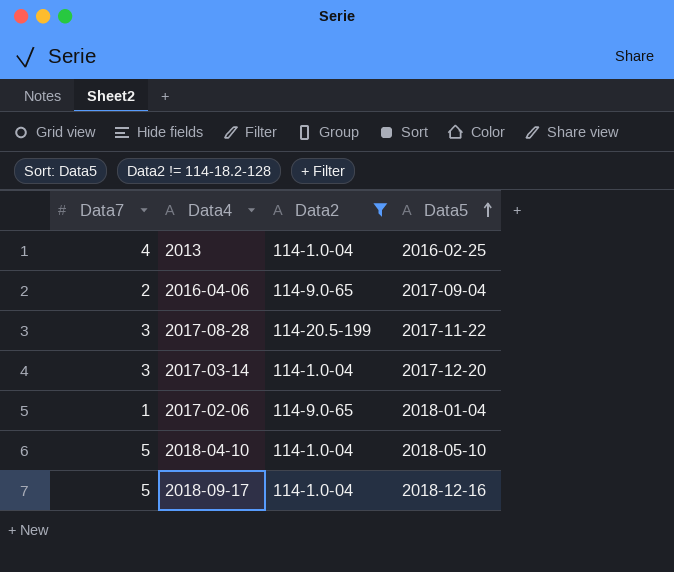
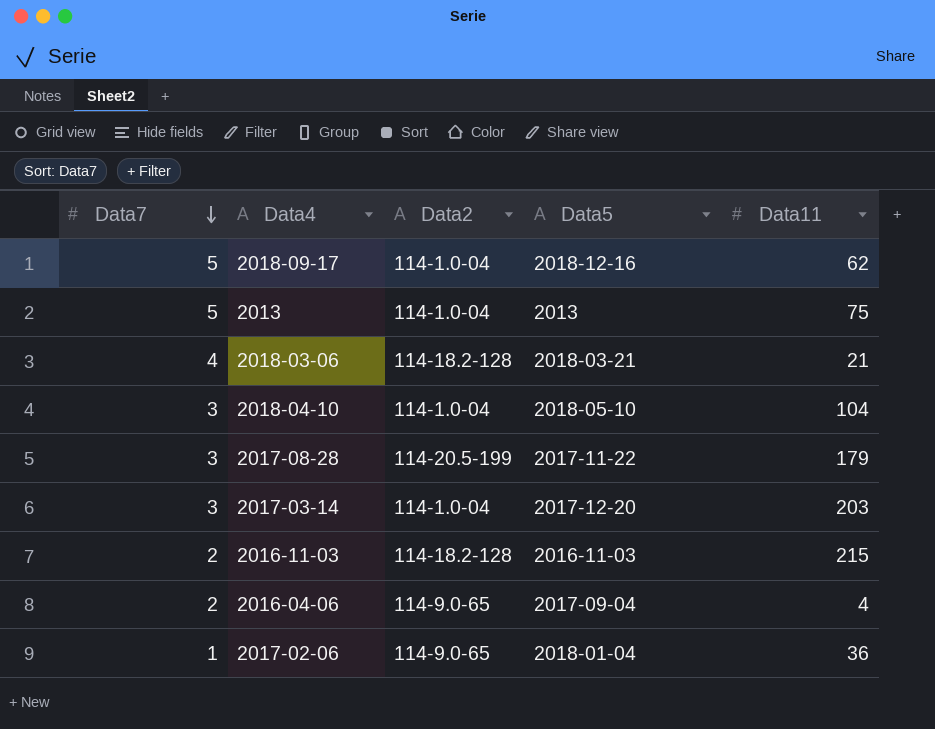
filter: Data2 != 114-18.2-128 -> none
row order: Data5 ascending -> Data7 descending
column Data11 | position: none -> 5
2013 | Data7: 4 -> 5
2013 | Data5: 2016-02-25 -> 2013
2018-04-10 | Data7: 5 -> 3

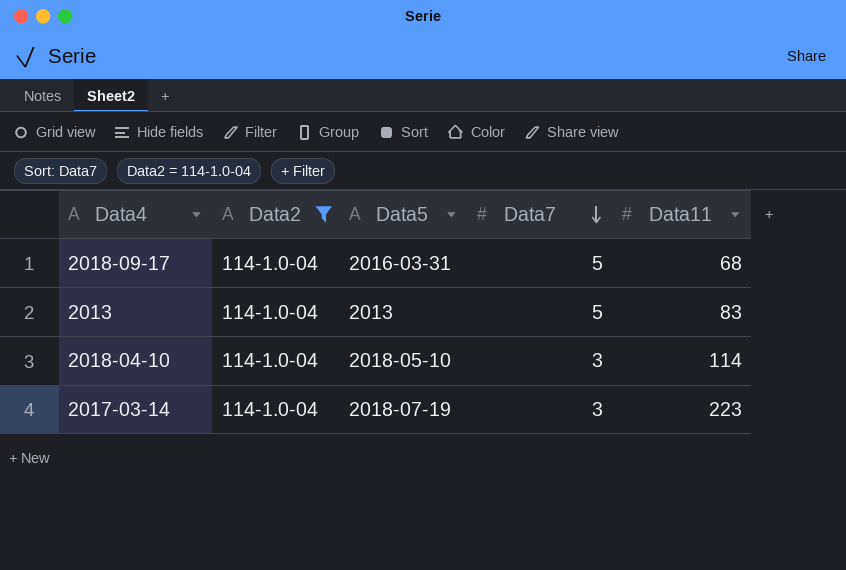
filter: none -> Data2 = 114-1.0-04
column Data7 | position: 1 -> 4
2018-09-17 | Data5: 2018-12-16 -> 2016-03-31
2018-09-17 | Data11: 62 -> 68
2013 | Data11: 75 -> 83
2018-04-10 | Data11: 104 -> 114
2017-03-14 | Data5: 2017-12-20 -> 2018-07-19
2017-03-14 | Data11: 203 -> 223

